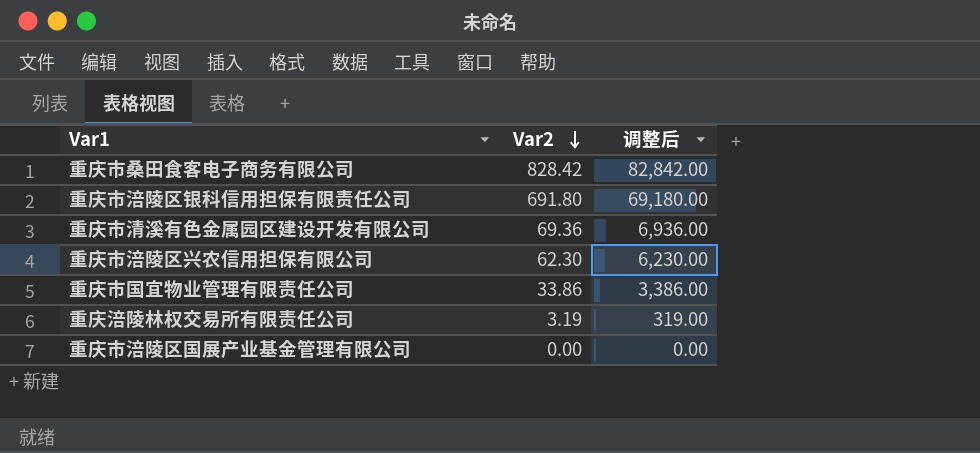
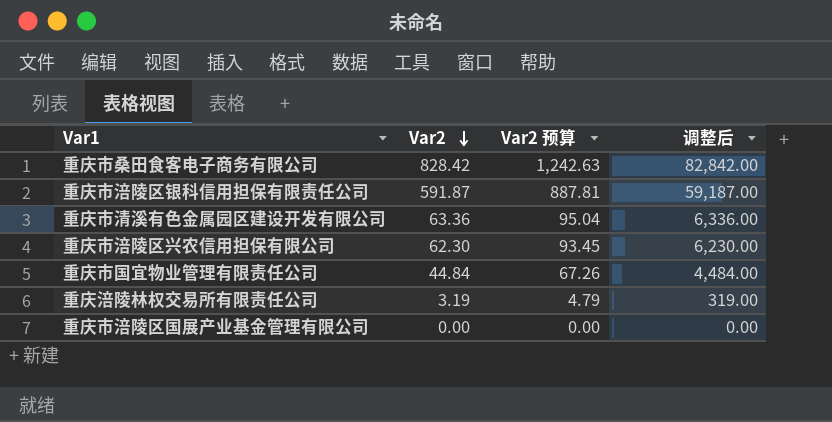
column Var2 预算 | formula: none -> [Var2] * 1.5
重庆市涪陵区银科信用担保有限责任公司 | Var2: 691.80 -> 591.87
重庆市涪陵区银科信用担保有限责任公司 | 调整后: 69,180.00 -> 59,187.00
重庆市清溪有色金属园区建设开发有限公司 | Var2: 69.36 -> 63.36
重庆市清溪有色金属园区建设开发有限公司 | 调整后: 6,936.00 -> 6,336.00
重庆市国宜物业管理有限责任公司 | Var2: 33.86 -> 44.84
重庆市国宜物业管理有限责任公司 | 调整后: 3,386.00 -> 4,484.00

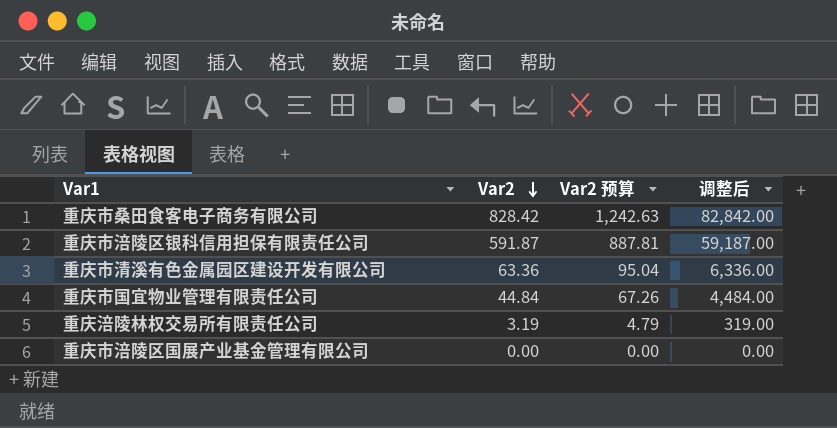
row 重庆市涪陵区兴农信用担保有限公司: 62.30 | 93.45 | 6,230.00 -> none

